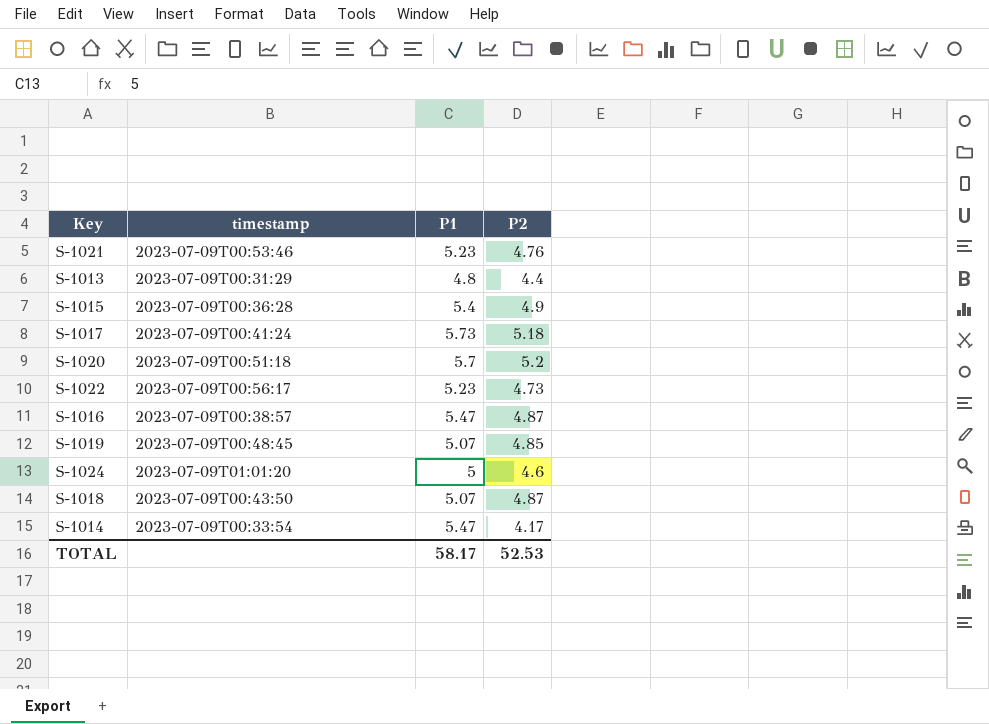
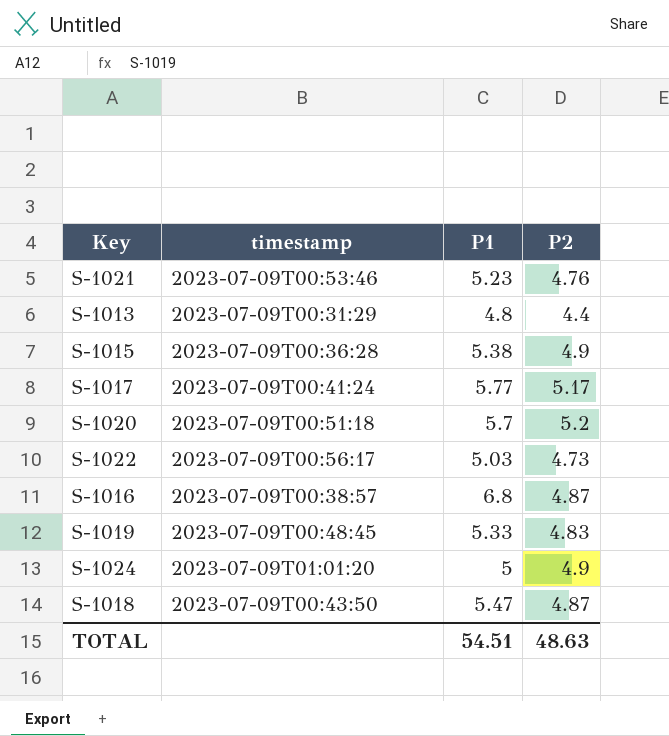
row S-1014: 2023-07-09T00:33:54 | 5.47 | 4.17 -> none
S-1015 | P1: 5.4 -> 5.38
S-1017 | P1: 5.73 -> 5.77
S-1017 | P2: 5.18 -> 5.17
S-1022 | P1: 5.23 -> 5.03
S-1016 | P1: 5.47 -> 6.8
S-1019 | P1: 5.07 -> 5.33
S-1019 | P2: 4.85 -> 4.83
S-1024 | P2: 4.6 -> 4.9
S-1018 | P1: 5.07 -> 5.47
TOTAL | P1: 58.17 -> 54.51
TOTAL | P2: 52.53 -> 48.63

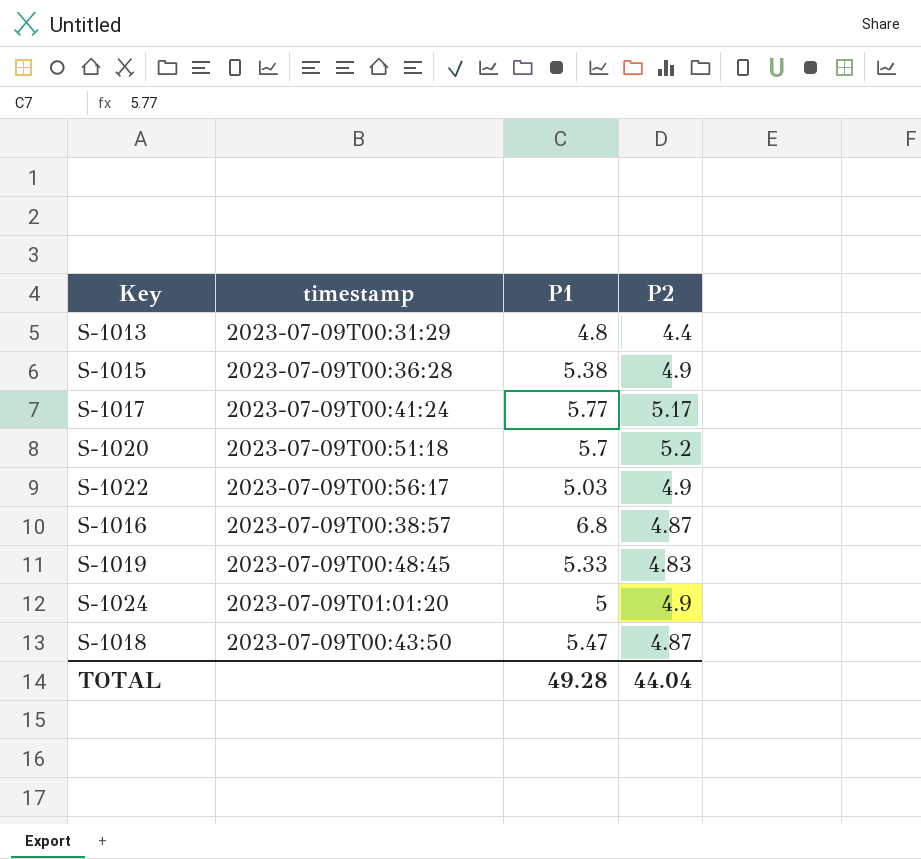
row S-1021: 2023-07-09T00:53:46 | 5.23 | 4.76 -> none
S-1022 | P2: 4.73 -> 4.9
TOTAL | P1: 54.51 -> 49.28
TOTAL | P2: 48.63 -> 44.04

